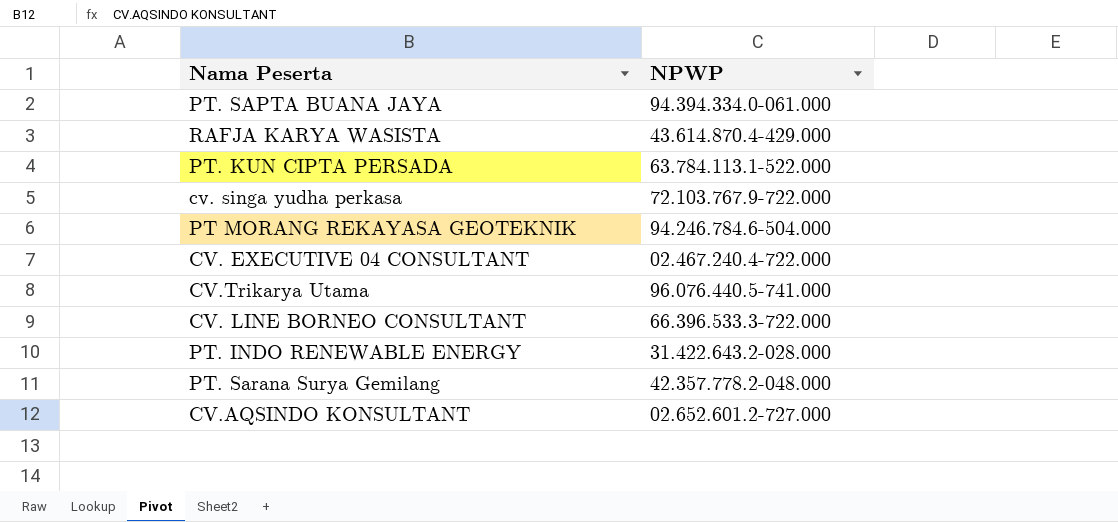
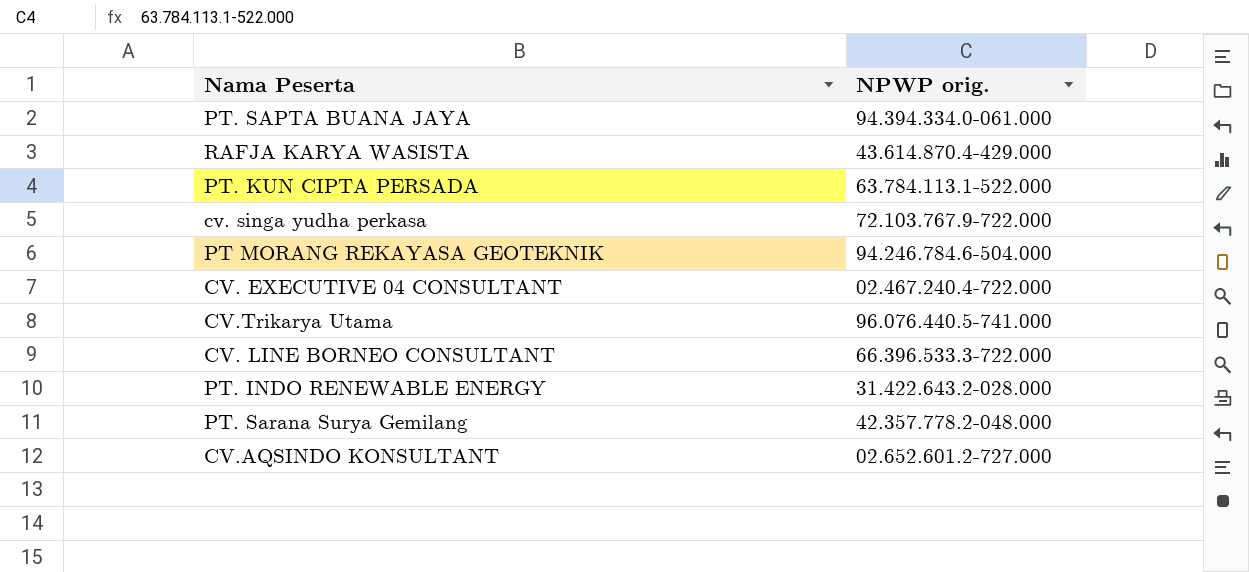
column name: NPWP -> NPWP orig.

